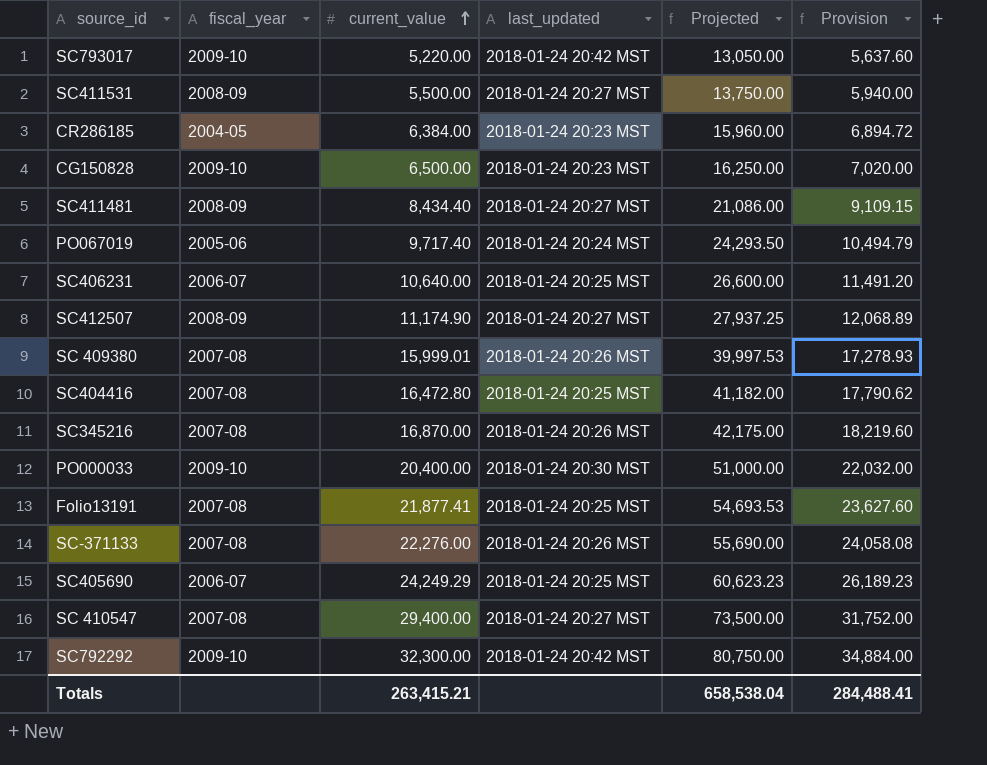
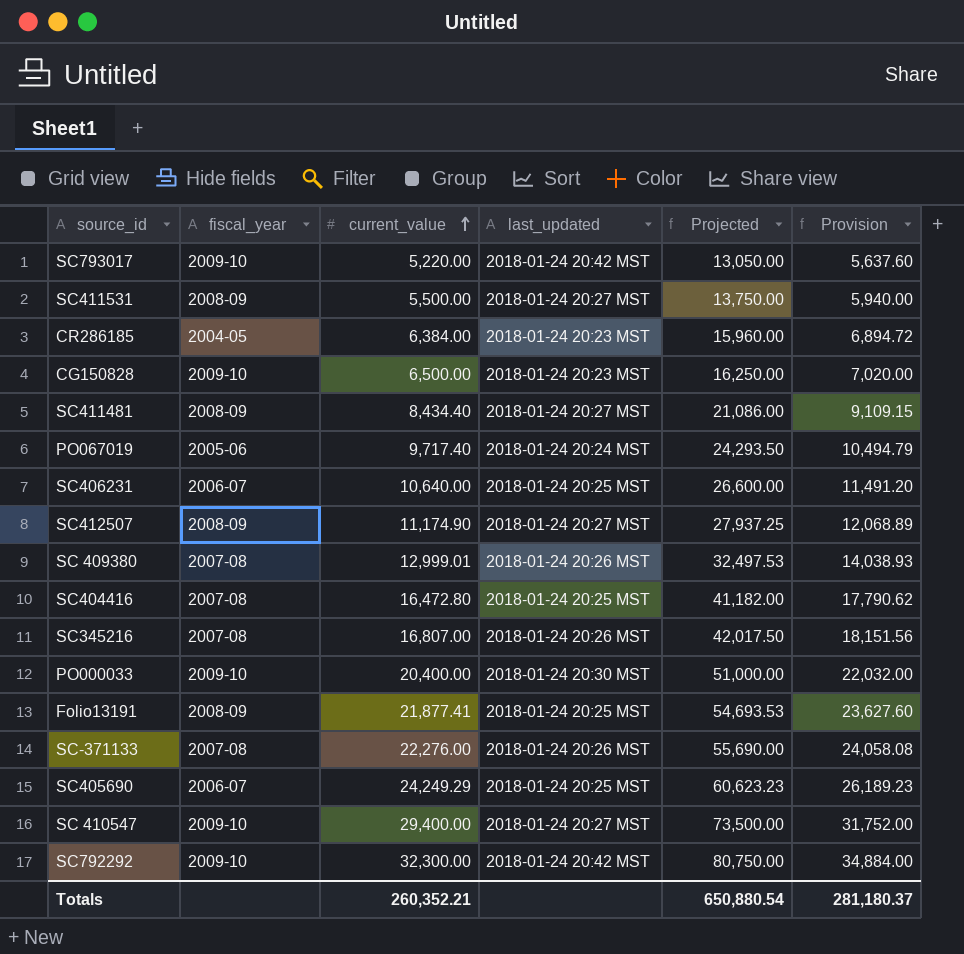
SC 409380 | current_value: 15,999.01 -> 12,999.01
SC 409380 | Projected: 39,997.53 -> 32,497.53
SC 409380 | Provision: 17,278.93 -> 14,038.93
SC345216 | current_value: 16,870.00 -> 16,807.00
SC345216 | Projected: 42,175.00 -> 42,017.50
SC345216 | Provision: 18,219.60 -> 18,151.56
Folio13191 | fiscal_year: 2007-08 -> 2008-09
SC 410547 | fiscal_year: 2007-08 -> 2009-10
Totals | current_value: 263,415.21 -> 260,352.21
Totals | Projected: 658,538.04 -> 650,880.54
Totals | Provision: 284,488.41 -> 281,180.37

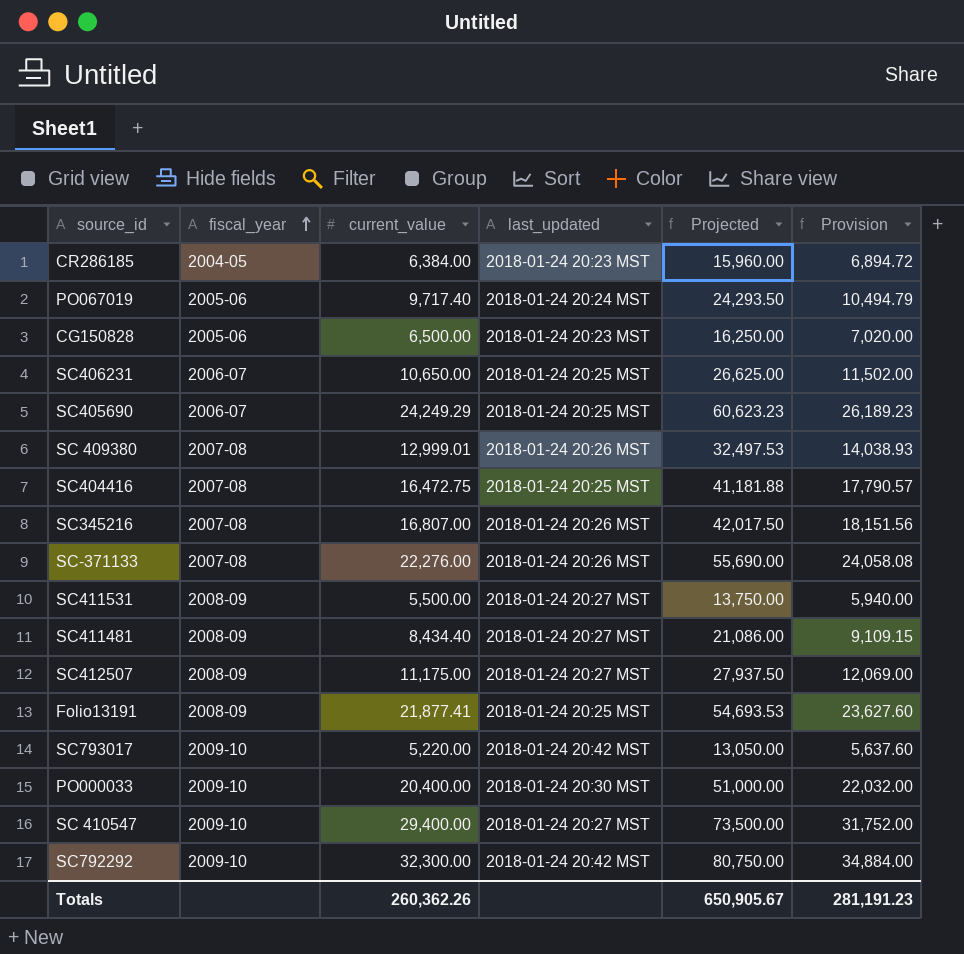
row order: current_value ascending -> fiscal_year ascending
CG150828 | fiscal_year: 2009-10 -> 2005-06
SC406231 | current_value: 10,640.00 -> 10,650.00
SC406231 | Projected: 26,600.00 -> 26,625.00
SC406231 | Provision: 11,491.20 -> 11,502.00
SC404416 | current_value: 16,472.80 -> 16,472.75
SC404416 | Projected: 41,182.00 -> 41,181.88
SC404416 | Provision: 17,790.62 -> 17,790.57
SC412507 | current_value: 11,174.90 -> 11,175.00
SC412507 | Projected: 27,937.25 -> 27,937.50
SC412507 | Provision: 12,068.89 -> 12,069.00
Totals | current_value: 260,352.21 -> 260,362.26
Totals | Projected: 650,880.54 -> 650,905.67
Totals | Provision: 281,180.37 -> 281,191.23

